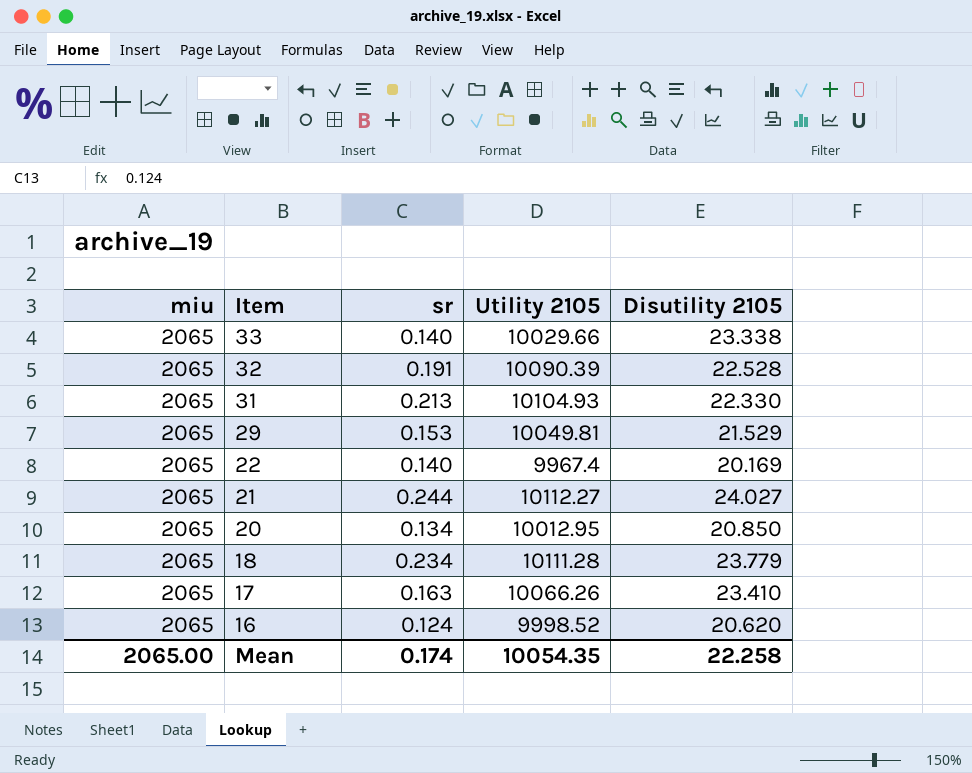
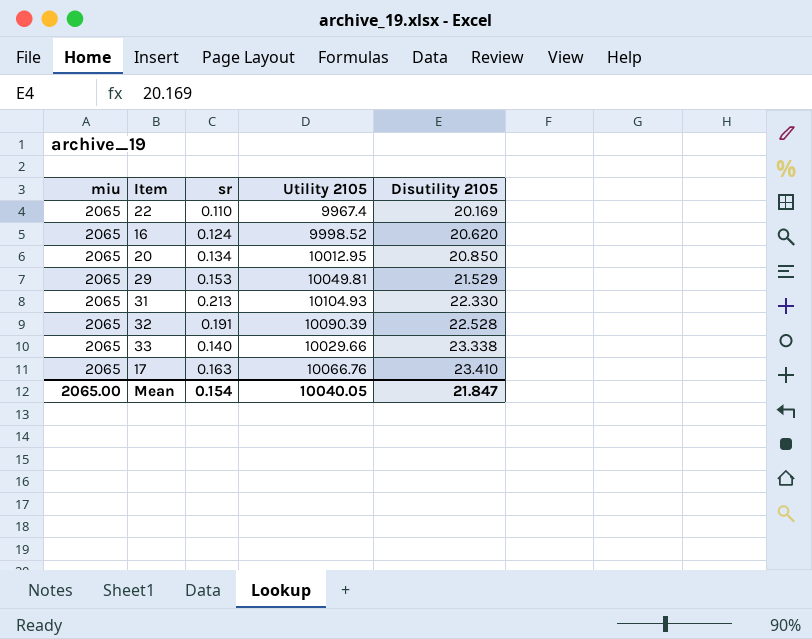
row order: Item descending -> Disutility 2105 ascending
row 21: 2065 | 0.244 | 10112.27 | 24.027 -> none
row 18: 2065 | 0.234 | 10111.28 | 23.779 -> none
22 | sr: 0.140 -> 0.110
17 | Utility 2105: 10066.26 -> 10066.76
Mean | sr: 0.174 -> 0.154
Mean | Utility 2105: 10054.35 -> 10040.05
Mean | Disutility 2105: 22.258 -> 21.847

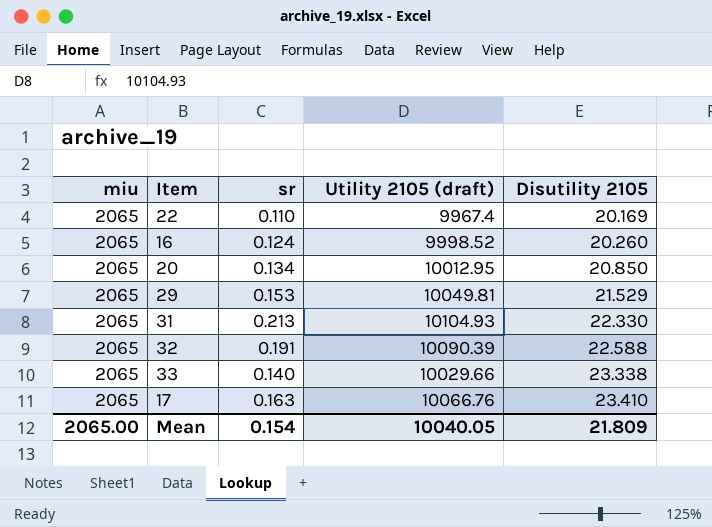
column name: Utility 2105 -> Utility 2105 (draft)
16 | Disutility 2105: 20.620 -> 20.260
32 | Disutility 2105: 22.528 -> 22.588
Mean | Disutility 2105: 21.847 -> 21.809

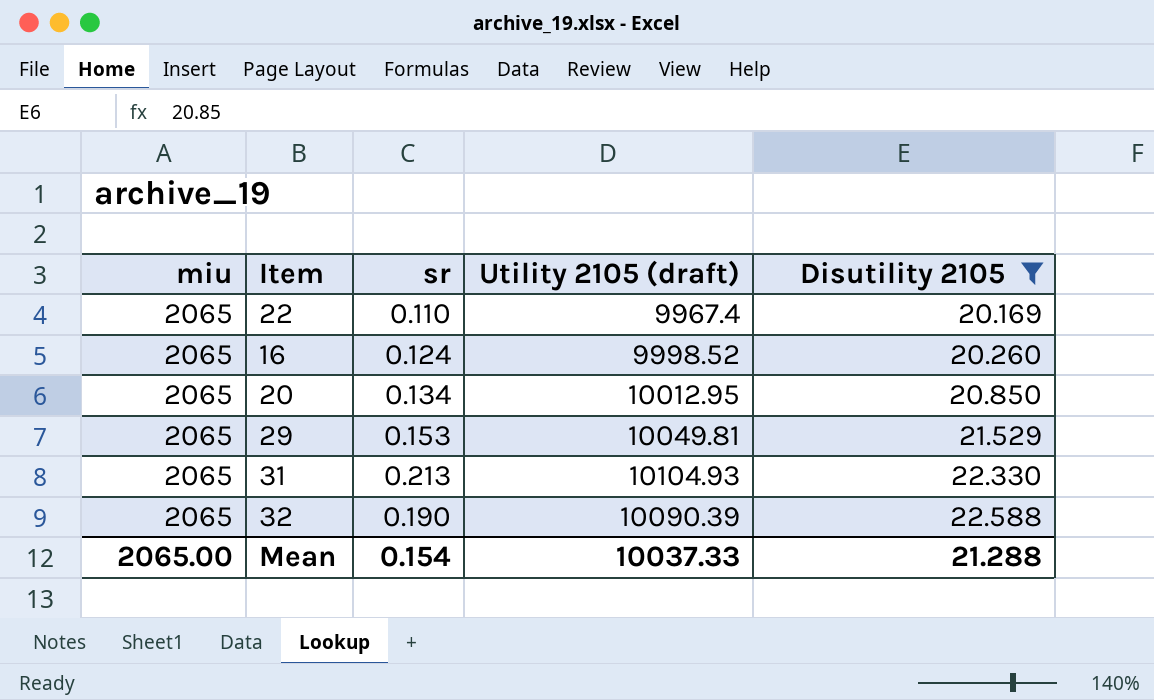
filter: none -> Disutility 2105 <= 22.588
32 | sr: 0.191 -> 0.190
Mean | Utility 2105 (draft): 10040.05 -> 10037.33
Mean | Disutility 2105: 21.809 -> 21.288

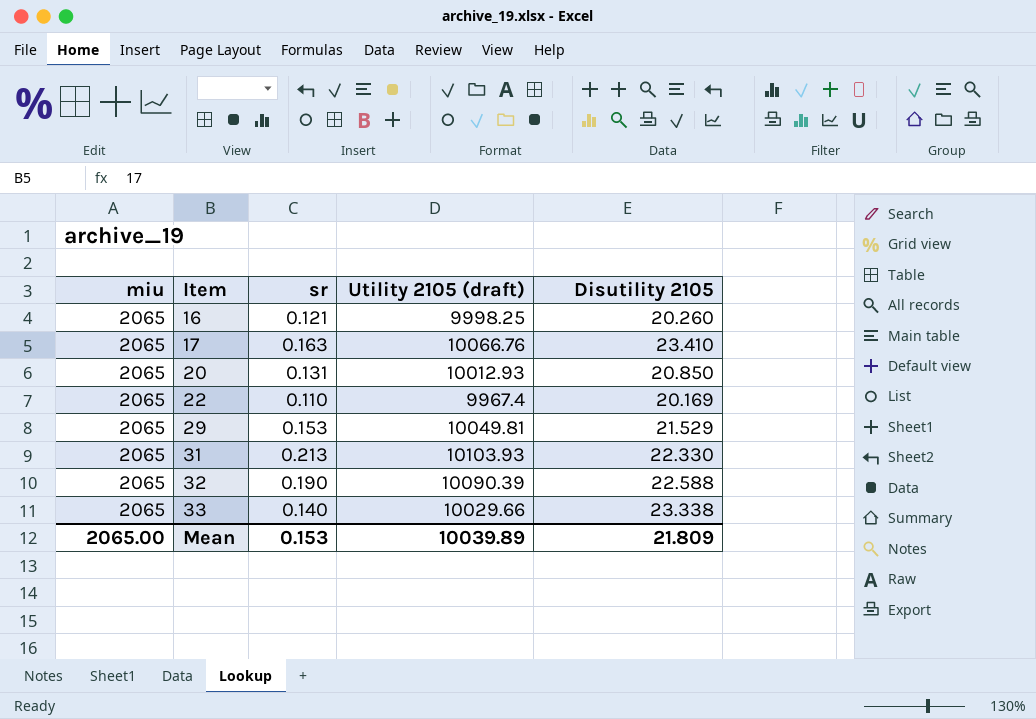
filter: Disutility 2105 <= 22.588 -> none
row order: Disutility 2105 ascending -> Item ascending
16 | sr: 0.124 -> 0.121
16 | Utility 2105 (draft): 9998.52 -> 9998.25
20 | sr: 0.134 -> 0.131
20 | Utility 2105 (draft): 10012.95 -> 10012.93
31 | Utility 2105 (draft): 10104.93 -> 10103.93
Mean | sr: 0.154 -> 0.153
Mean | Utility 2105 (draft): 10037.33 -> 10039.89
Mean | Disutility 2105: 21.288 -> 21.809

